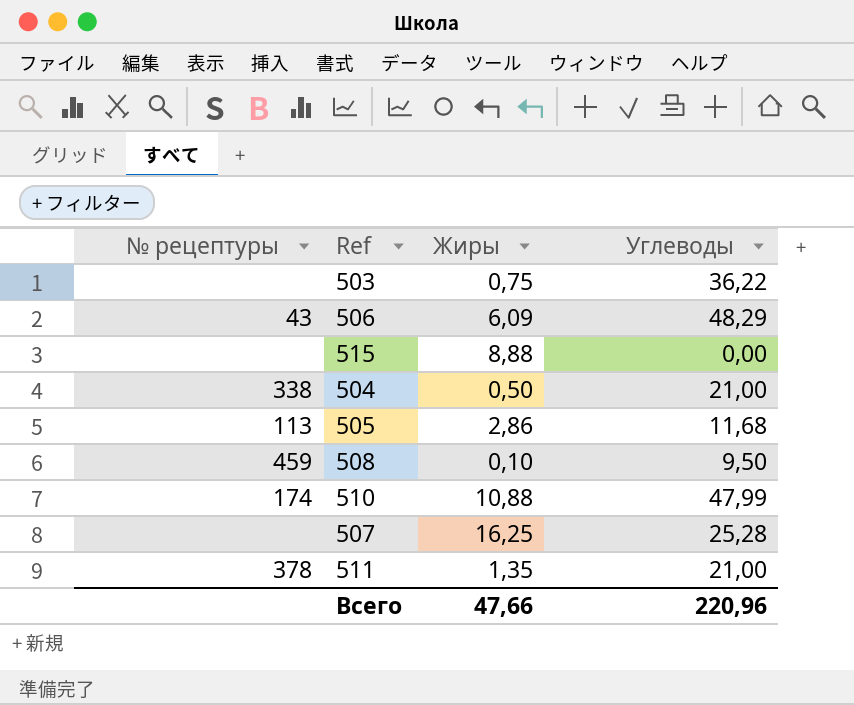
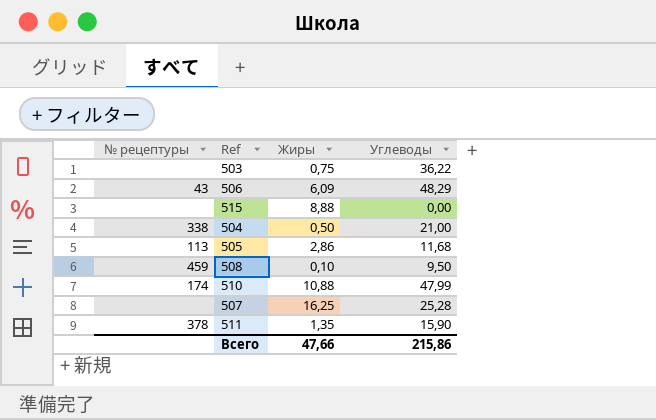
511 | Углеводы: 21,00 -> 15,90
Всего | Углеводы: 220,96 -> 215,86

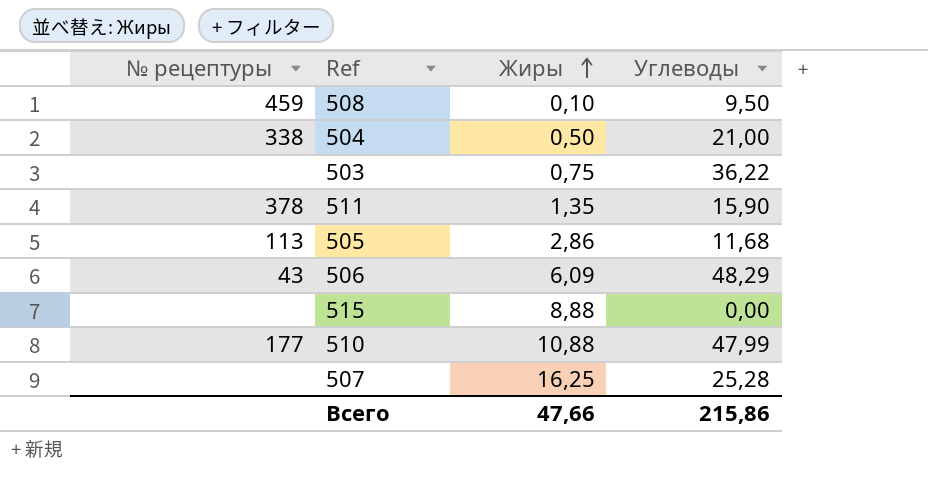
row order: none -> Жиры ascending
510 | № рецептуры: 174 -> 177

